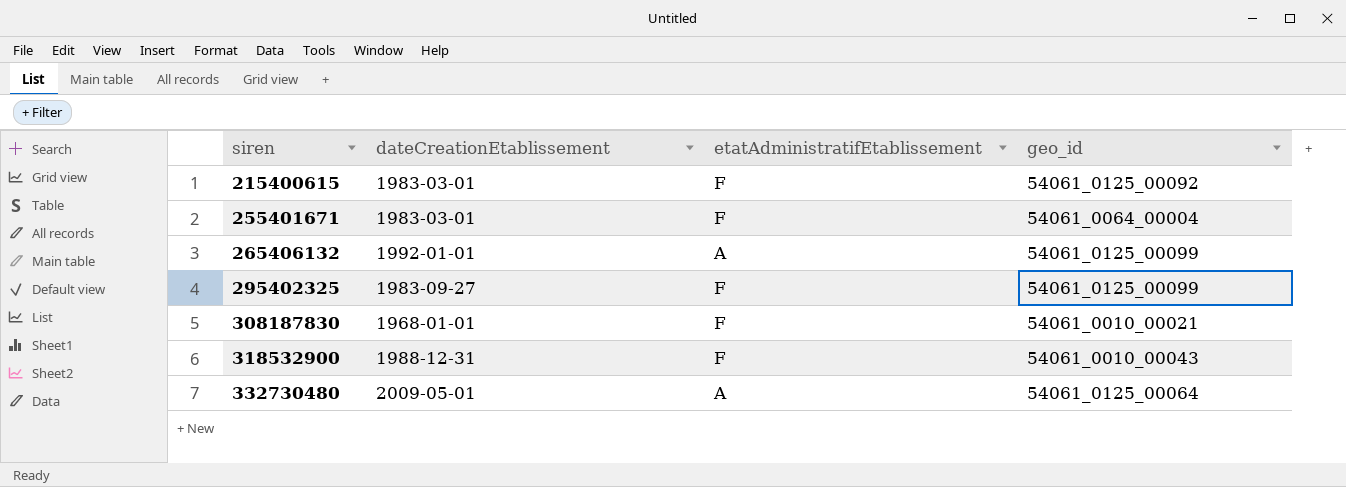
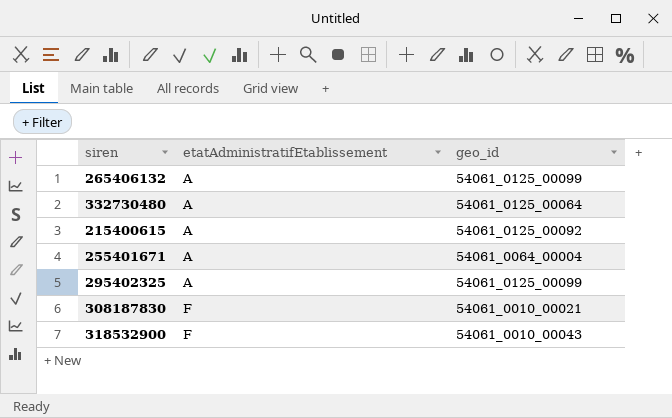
row order: siren ascending -> etatAdministratifEtablissement ascending
column dateCreationEtablissement | position: 2 -> none
215400615 | etatAdministratifEtablissement: F -> A
255401671 | etatAdministratifEtablissement: F -> A
295402325 | etatAdministratifEtablissement: F -> A

